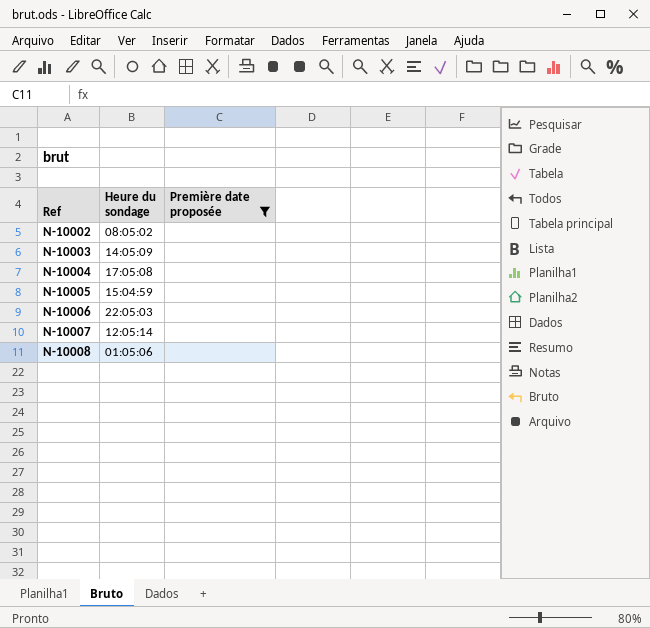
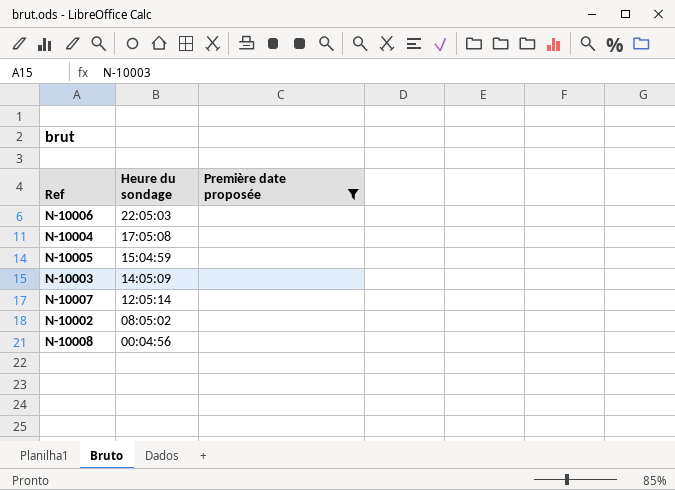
row order: Ref ascending -> Heure du sondage descending
N-10008 | Heure du sondage: 01:05:06 -> 00:04:56

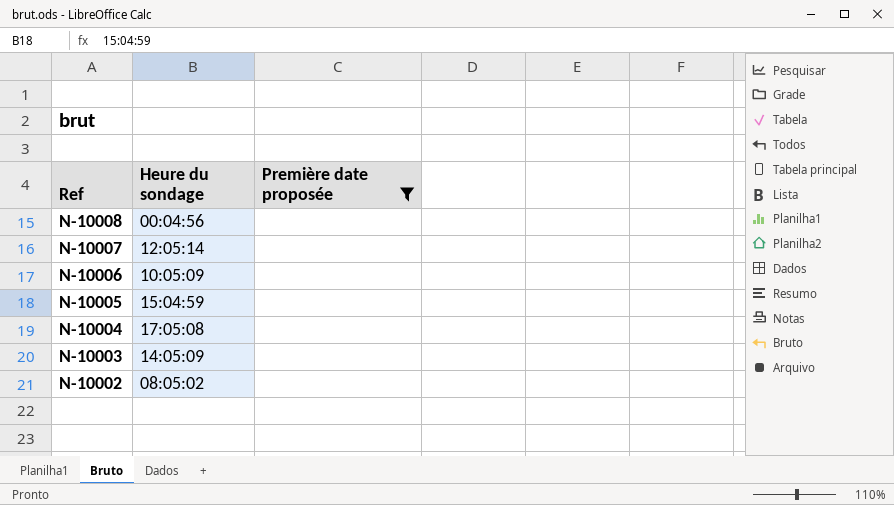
row order: Heure du sondage descending -> Ref descending
N-10006 | Heure du sondage: 22:05:03 -> 10:05:09

